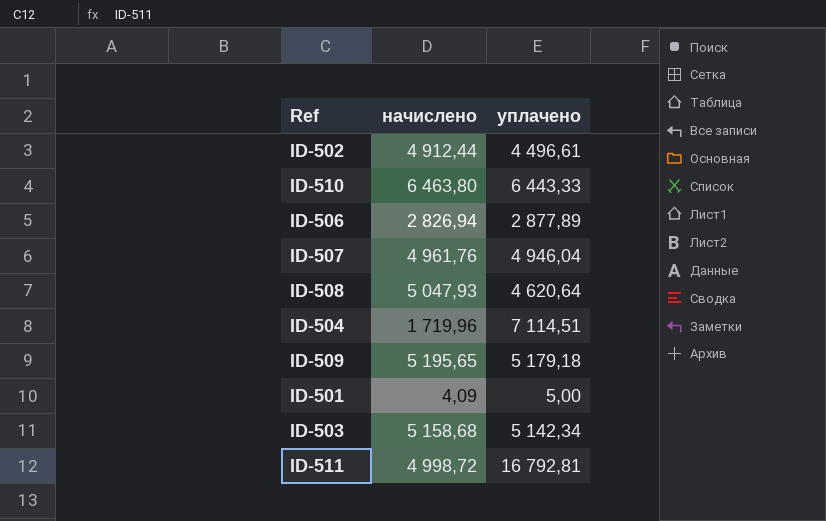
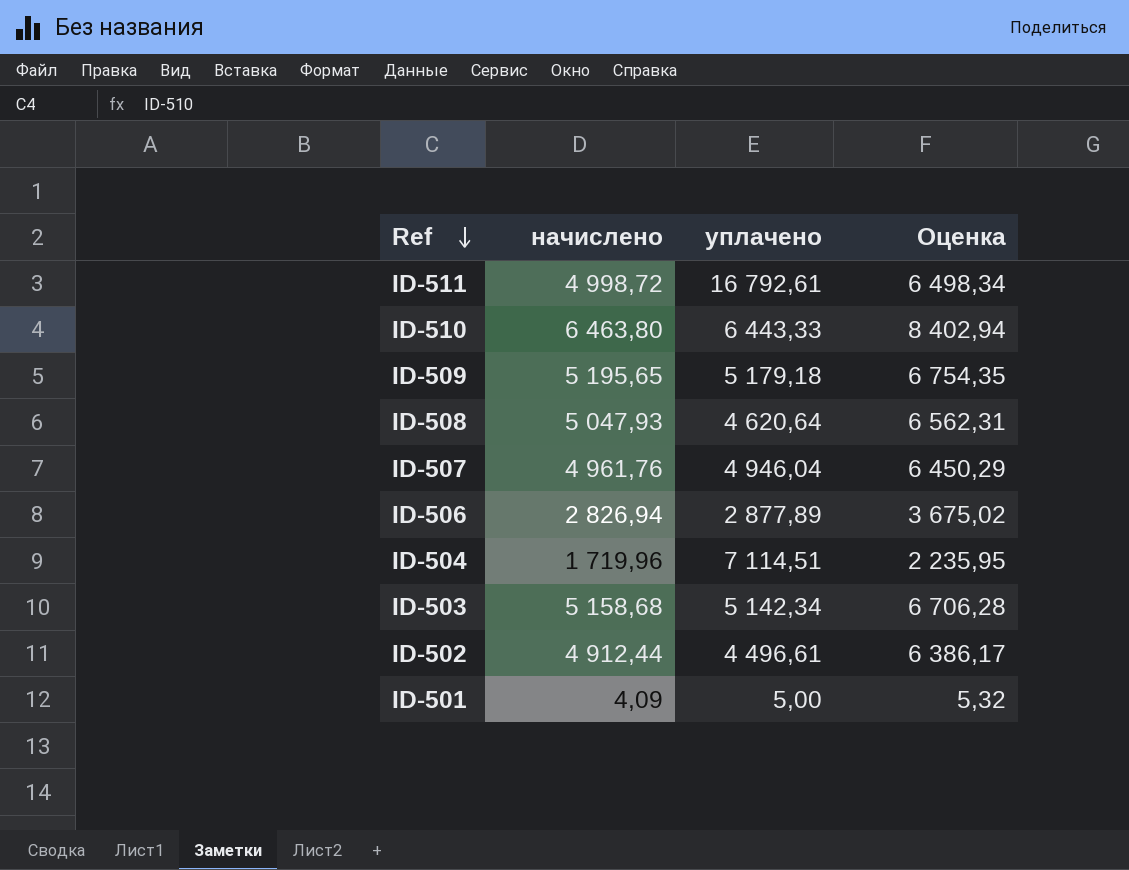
row order: none -> Ref descending
column Оценка | formula: none -> [начислено] * 1,3
ID-511 | уплачено: 16 792,81 -> 16 792,61

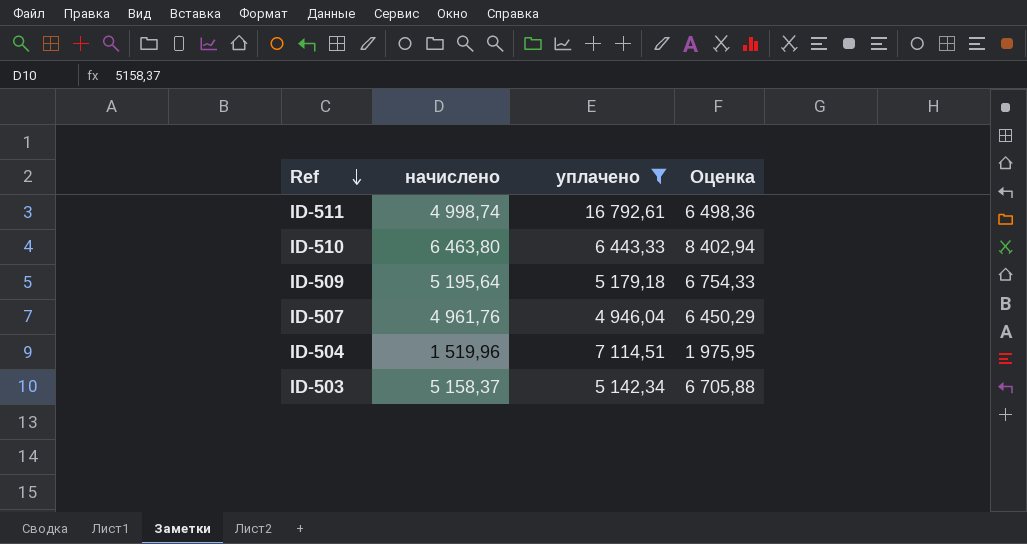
filter: none -> уплачено >= 4 946,04
ID-511 | начислено: 4 998,72 -> 4 998,74
ID-511 | Оценка: 6 498,34 -> 6 498,36
ID-509 | начислено: 5 195,65 -> 5 195,64
ID-509 | Оценка: 6 754,35 -> 6 754,33
ID-504 | начислено: 1 719,96 -> 1 519,96
ID-504 | Оценка: 2 235,95 -> 1 975,95
ID-503 | начислено: 5 158,68 -> 5 158,37
ID-503 | Оценка: 6 706,28 -> 6 705,88

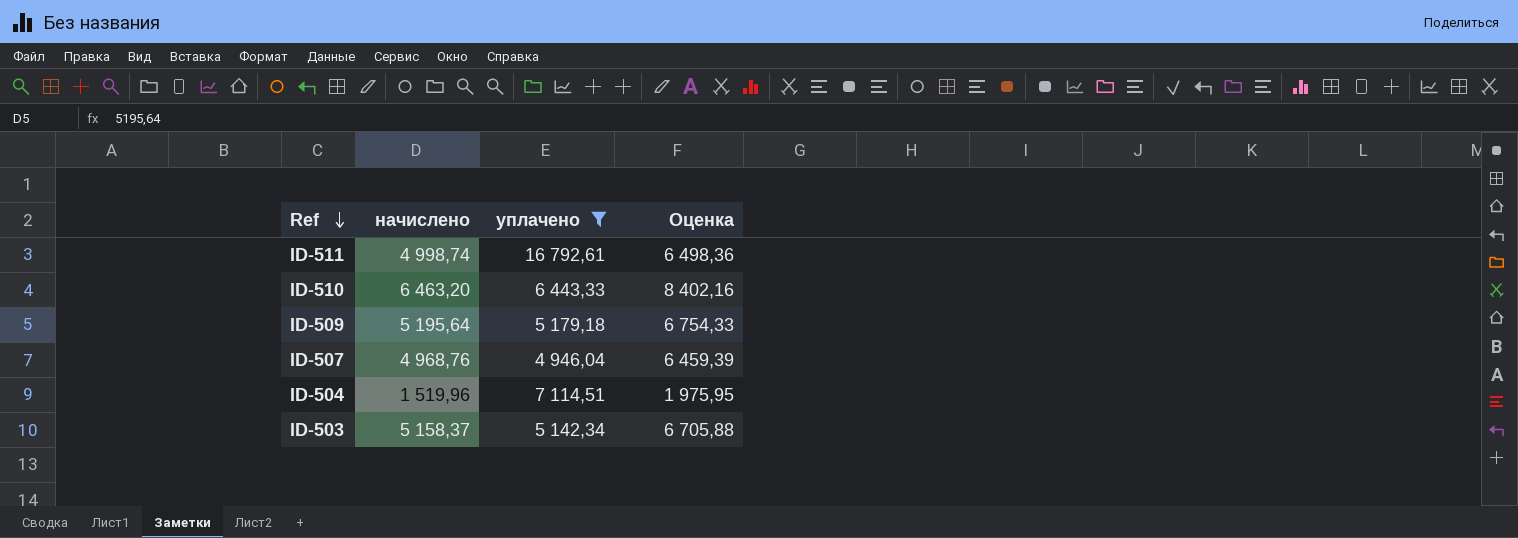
ID-510 | начислено: 6 463,80 -> 6 463,20
ID-510 | Оценка: 8 402,94 -> 8 402,16
ID-507 | начислено: 4 961,76 -> 4 968,76
ID-507 | Оценка: 6 450,29 -> 6 459,39

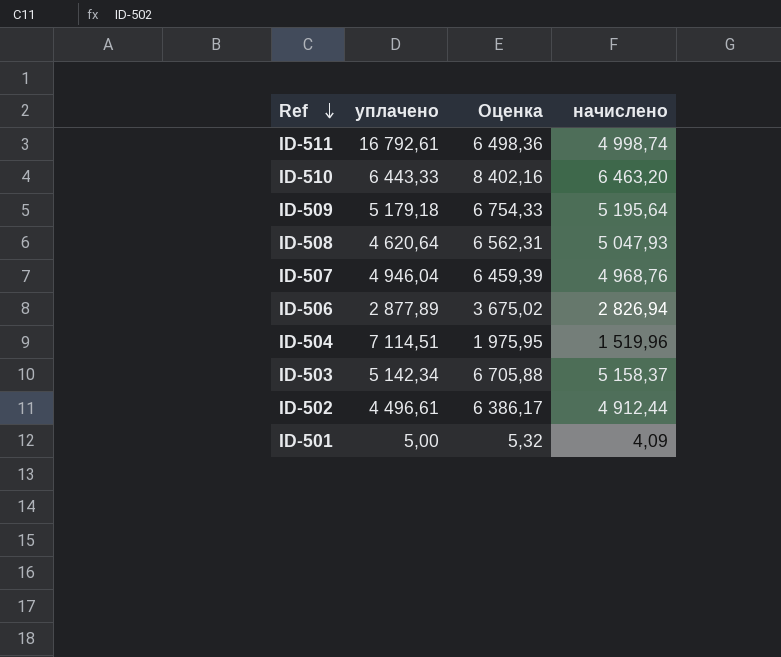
filter: уплачено >= 4 946,04 -> none
column начислено | position: 2 -> 4

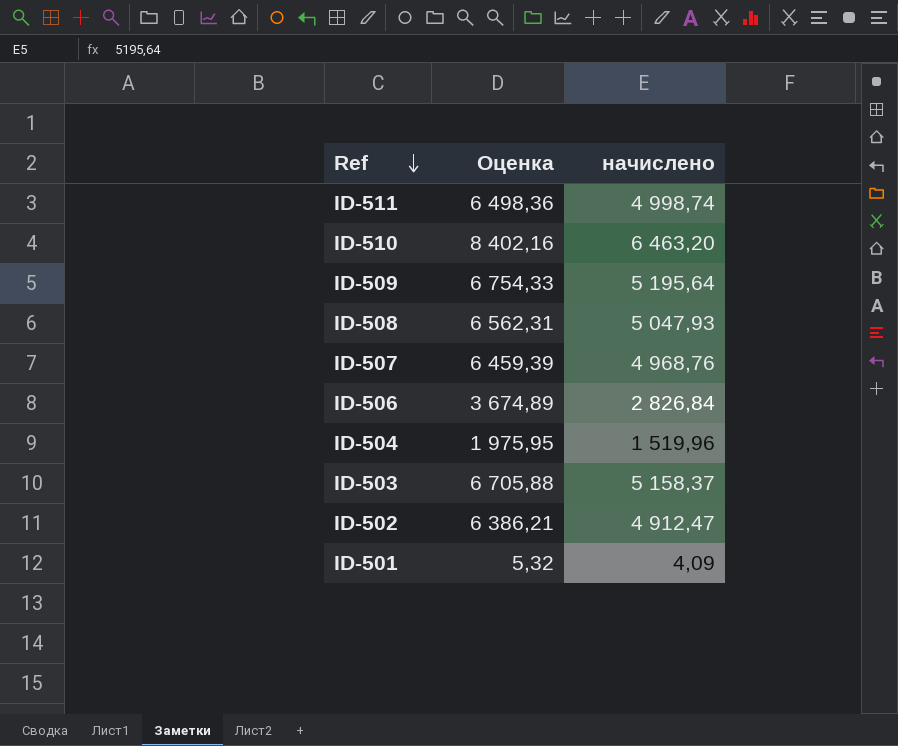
column уплачено | position: 2 -> none
ID-506 | Оценка: 3 675,02 -> 3 674,89
ID-506 | начислено: 2 826,94 -> 2 826,84
ID-502 | Оценка: 6 386,17 -> 6 386,21
ID-502 | начислено: 4 912,44 -> 4 912,47

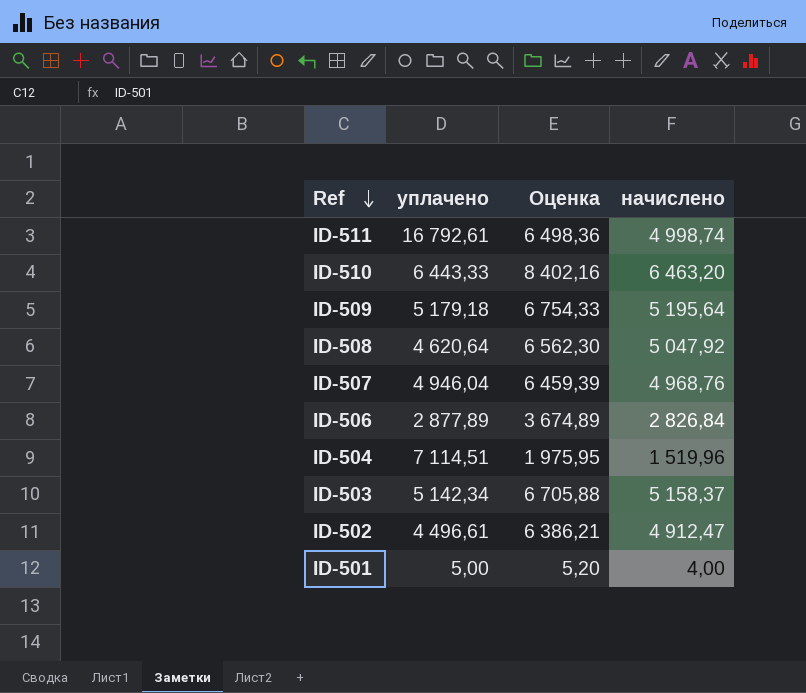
column уплачено | position: none -> 2
ID-508 | Оценка: 6 562,31 -> 6 562,30
ID-508 | начислено: 5 047,93 -> 5 047,92
ID-501 | Оценка: 5,32 -> 5,20
ID-501 | начислено: 4,09 -> 4,00

